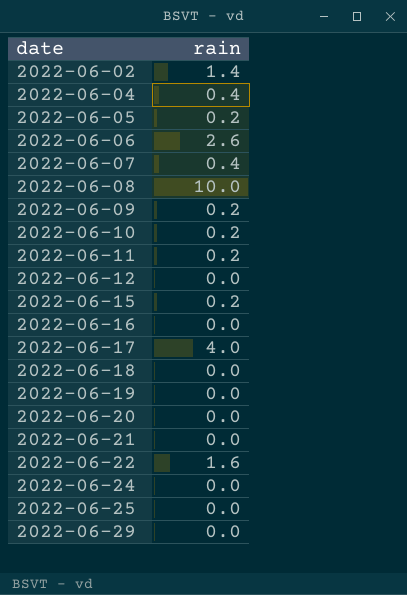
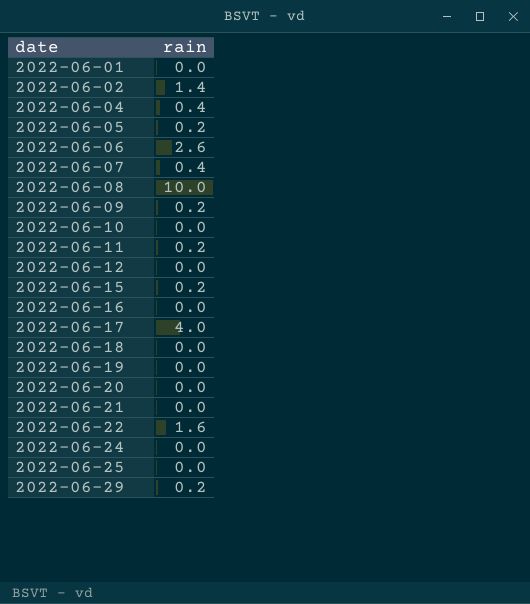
row 2022-06-01: none -> 0.0
2022-06-10 | rain: 0.2 -> 0.0
2022-06-29 | rain: 0.0 -> 0.2

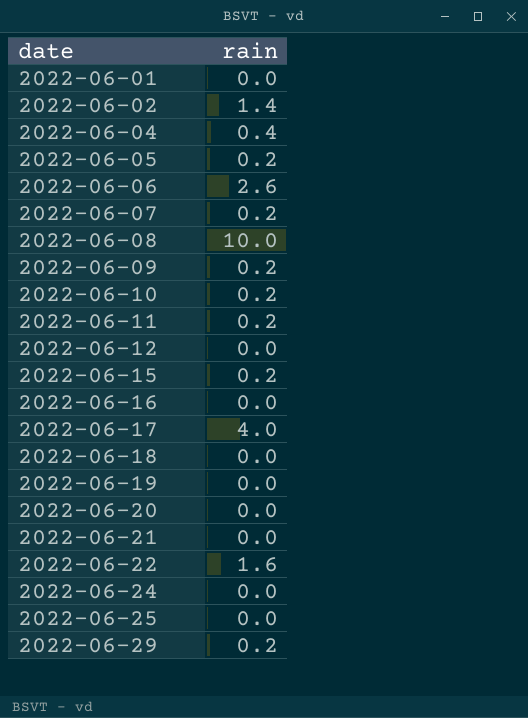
2022-06-07 | rain: 0.4 -> 0.2
2022-06-10 | rain: 0.0 -> 0.2

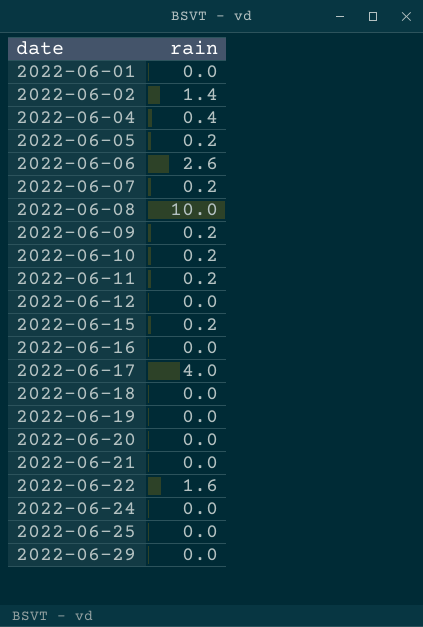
2022-06-29 | rain: 0.2 -> 0.0

